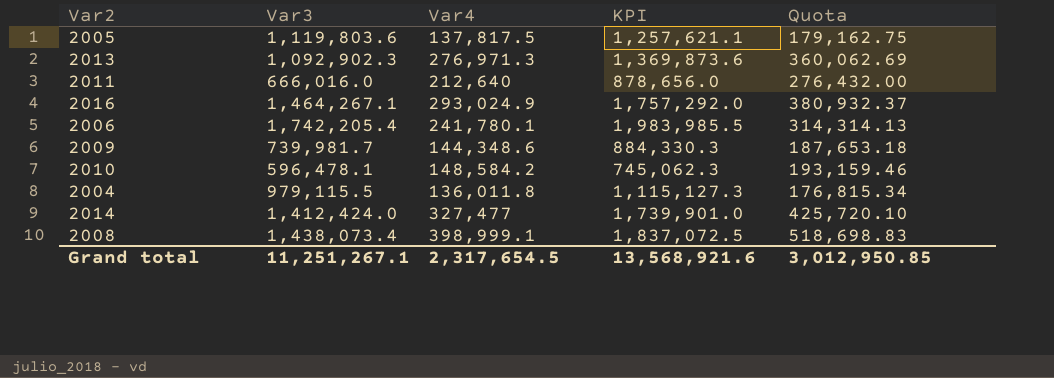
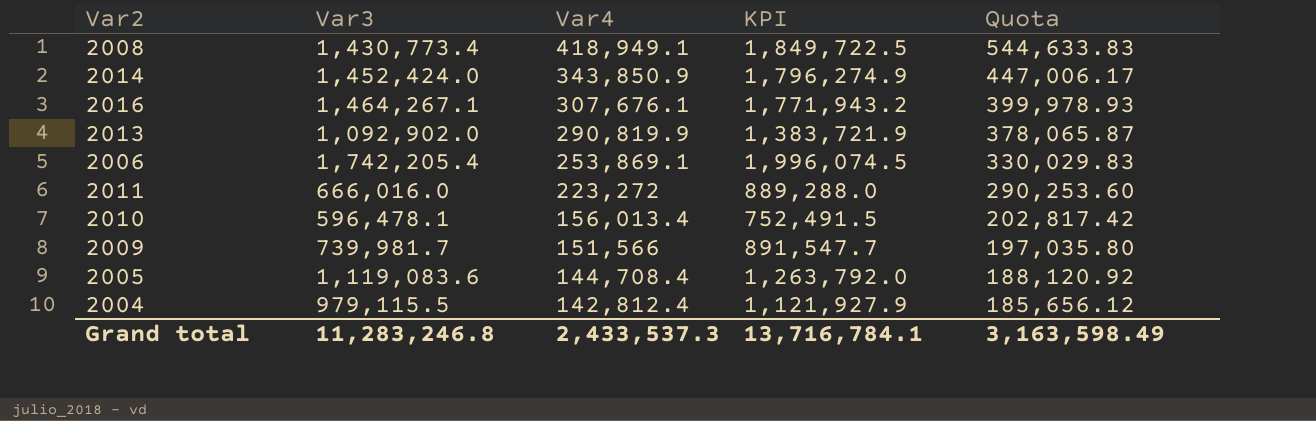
row order: none -> Var4 descending
2008 | Var3: 1,438,073.4 -> 1,430,773.4
2008 | Var4: 398,999.1 -> 418,949.1
2008 | KPI: 1,837,072.5 -> 1,849,722.5
2008 | Quota: 518,698.83 -> 544,633.83
2014 | Var3: 1,412,424.0 -> 1,452,424.0
2014 | Var4: 327,477 -> 343,850.9
2014 | KPI: 1,739,901.0 -> 1,796,274.9
2014 | Quota: 425,720.10 -> 447,006.17
2016 | Var4: 293,024.9 -> 307,676.1
2016 | KPI: 1,757,292.0 -> 1,771,943.2
2016 | Quota: 380,932.37 -> 399,978.93
2013 | Var3: 1,092,902.3 -> 1,092,902.0
2013 | Var4: 276,971.3 -> 290,819.9
2013 | KPI: 1,369,873.6 -> 1,383,721.9
2013 | Quota: 360,062.69 -> 378,065.87
2006 | Var4: 241,780.1 -> 253,869.1
2006 | KPI: 1,983,985.5 -> 1,996,074.5
2006 | Quota: 314,314.13 -> 330,029.83
2011 | Var4: 212,640 -> 223,272
2011 | KPI: 878,656.0 -> 889,288.0
2011 | Quota: 276,432.00 -> 290,253.60
2010 | Var4: 148,584.2 -> 156,013.4
2010 | KPI: 745,062.3 -> 752,491.5
2010 | Quota: 193,159.46 -> 202,817.42
2009 | Var4: 144,348.6 -> 151,566
2009 | KPI: 884,330.3 -> 891,547.7
2009 | Quota: 187,653.18 -> 197,035.80
2005 | Var3: 1,119,803.6 -> 1,119,083.6
2005 | Var4: 137,817.5 -> 144,708.4
2005 | KPI: 1,257,621.1 -> 1,263,792.0
2005 | Quota: 179,162.75 -> 188,120.92
2004 | Var4: 136,011.8 -> 142,812.4
2004 | KPI: 1,115,127.3 -> 1,121,927.9
2004 | Quota: 176,815.34 -> 185,656.12
Grand total | Var3: 11,251,267.1 -> 11,283,246.8
Grand total | Var4: 2,317,654.5 -> 2,433,537.3
Grand total | KPI: 13,568,921.6 -> 13,716,784.1
Grand total | Quota: 3,012,950.85 -> 3,163,598.49

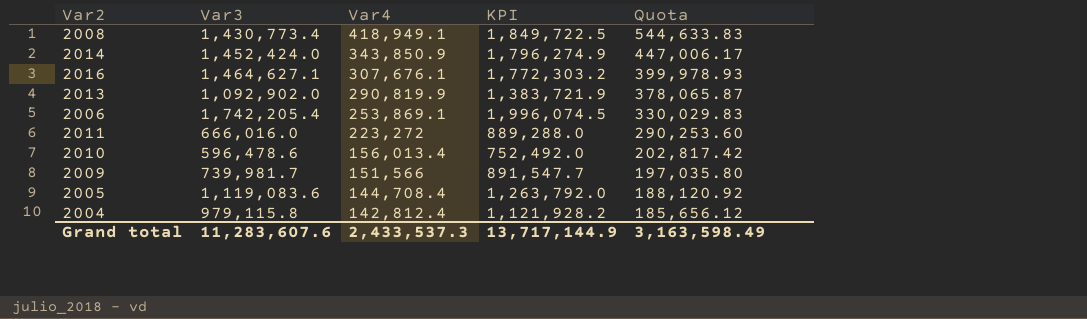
2016 | Var3: 1,464,267.1 -> 1,464,627.1
2016 | KPI: 1,771,943.2 -> 1,772,303.2
2010 | Var3: 596,478.1 -> 596,478.6
2010 | KPI: 752,491.5 -> 752,492.0
2004 | Var3: 979,115.5 -> 979,115.8
2004 | KPI: 1,121,927.9 -> 1,121,928.2
Grand total | Var3: 11,283,246.8 -> 11,283,607.6
Grand total | KPI: 13,716,784.1 -> 13,717,144.9

